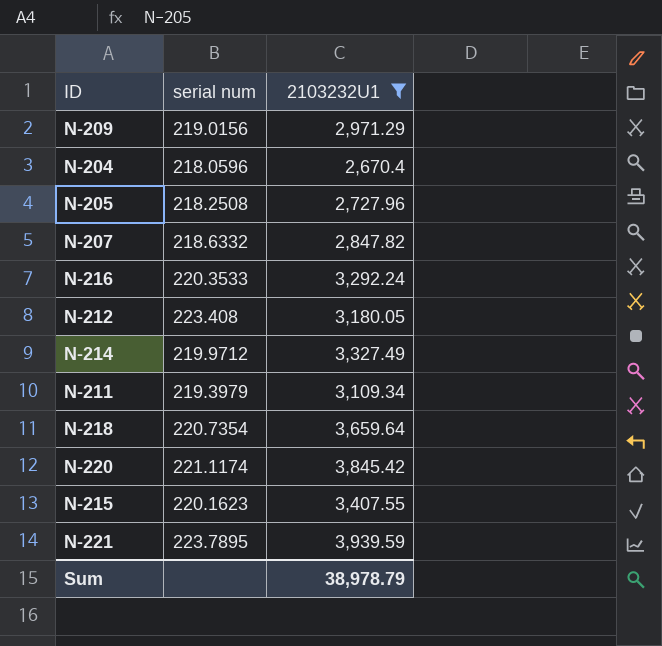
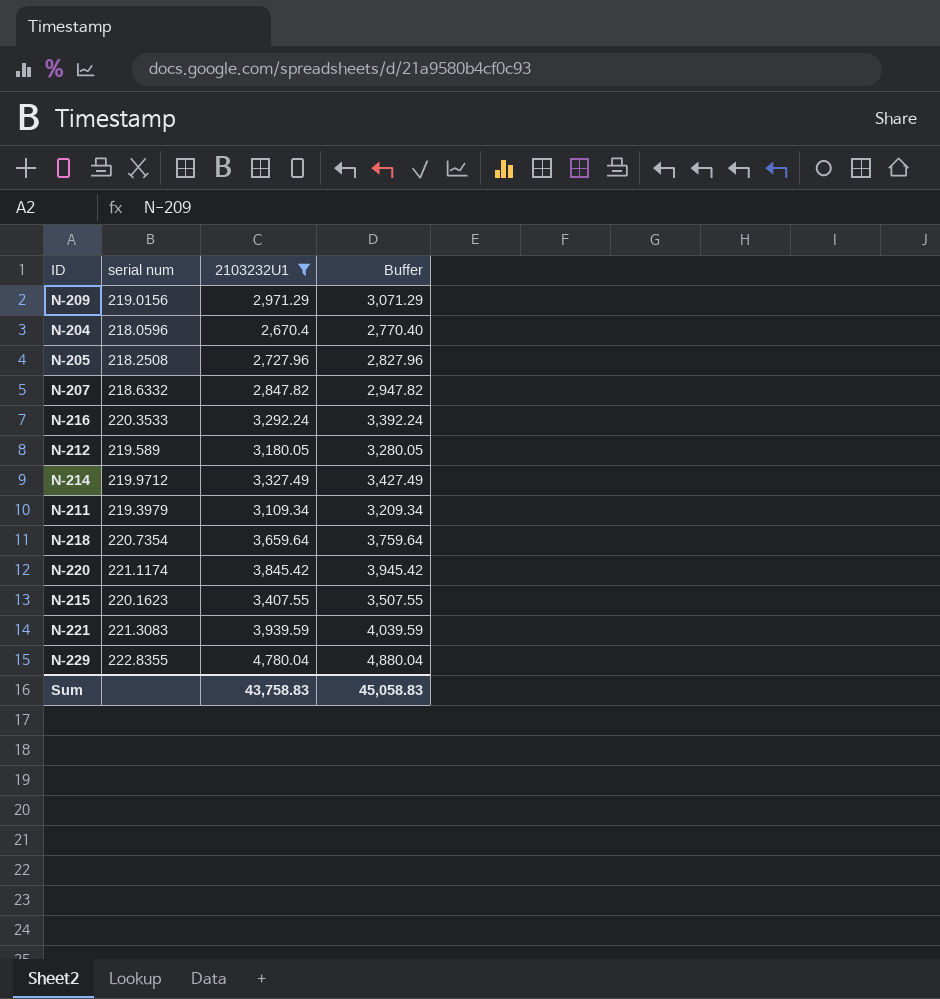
column Buffer | formula: none -> [2103232U1] + 100
N-212 | serial num: 223.408 -> 219.589
N-221 | serial num: 223.7895 -> 221.3083
row N-229: none -> 222.8355 | 4,780.04 | 4,880.04
Sum | 2103232U1: 38,978.79 -> 43,758.83

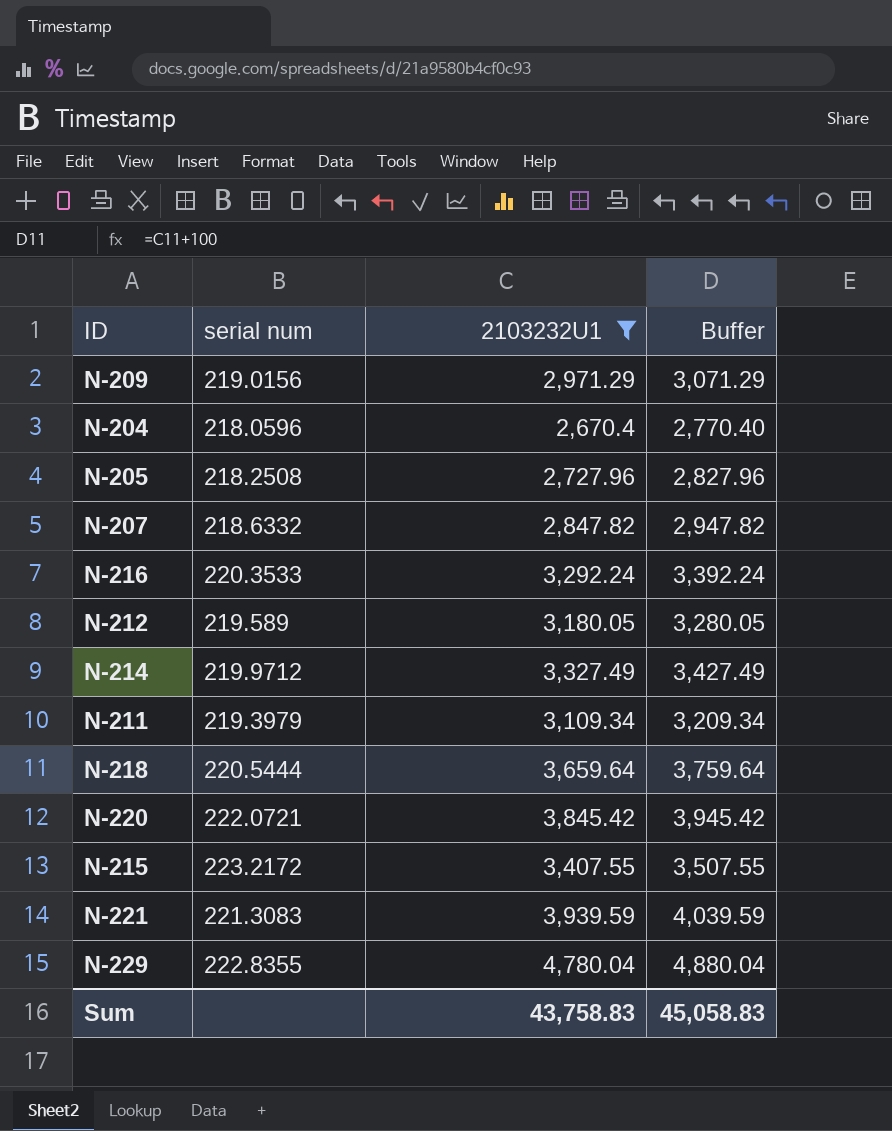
N-218 | serial num: 220.7354 -> 220.5444
N-220 | serial num: 221.1174 -> 222.0721
N-215 | serial num: 220.1623 -> 223.2172

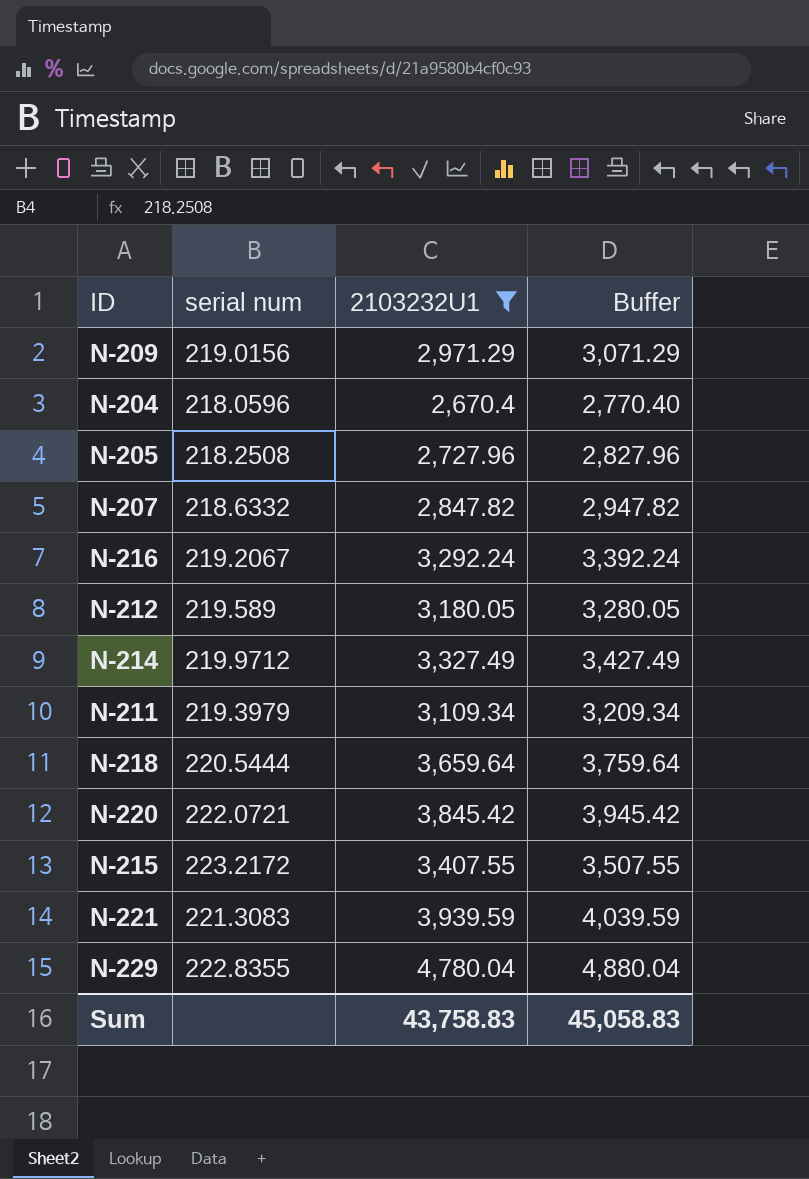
N-216 | serial num: 220.3533 -> 219.2067

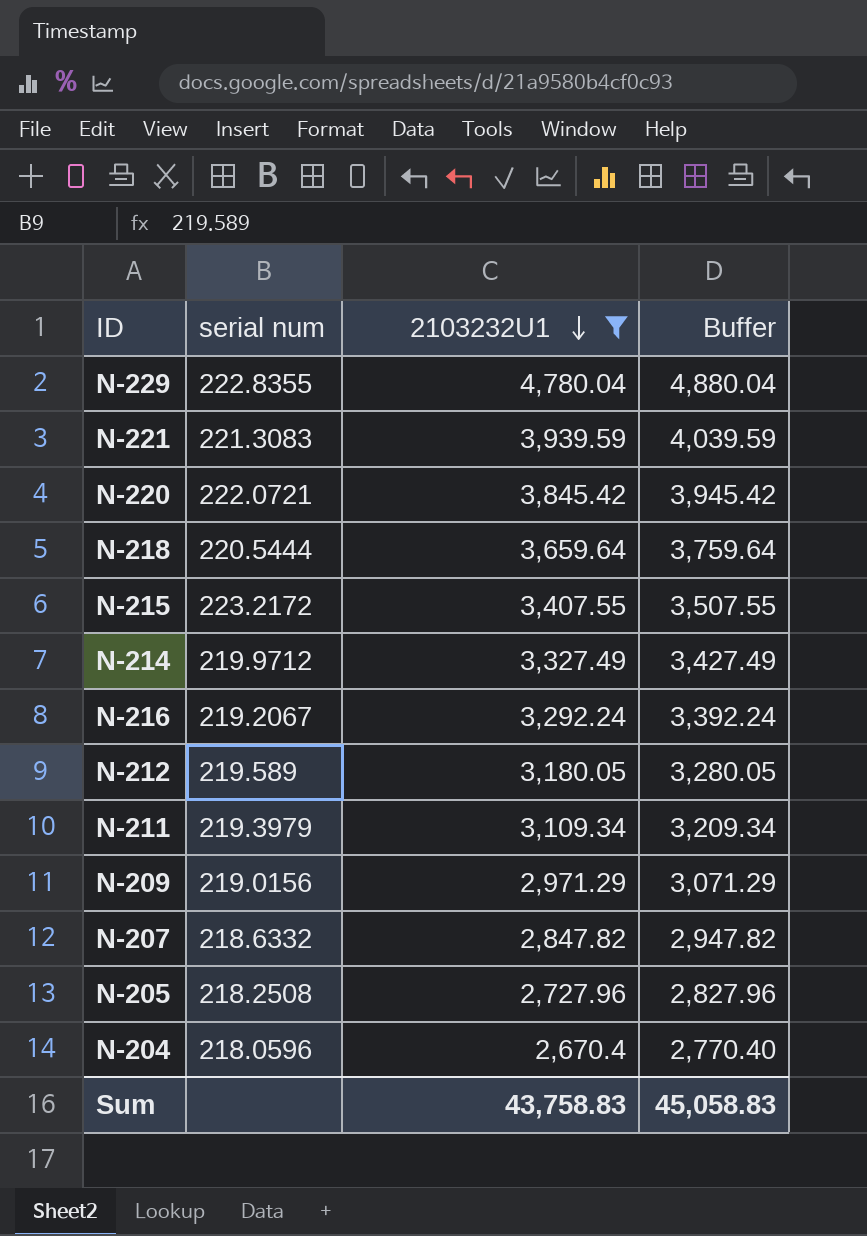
row order: none -> 2103232U1 descending

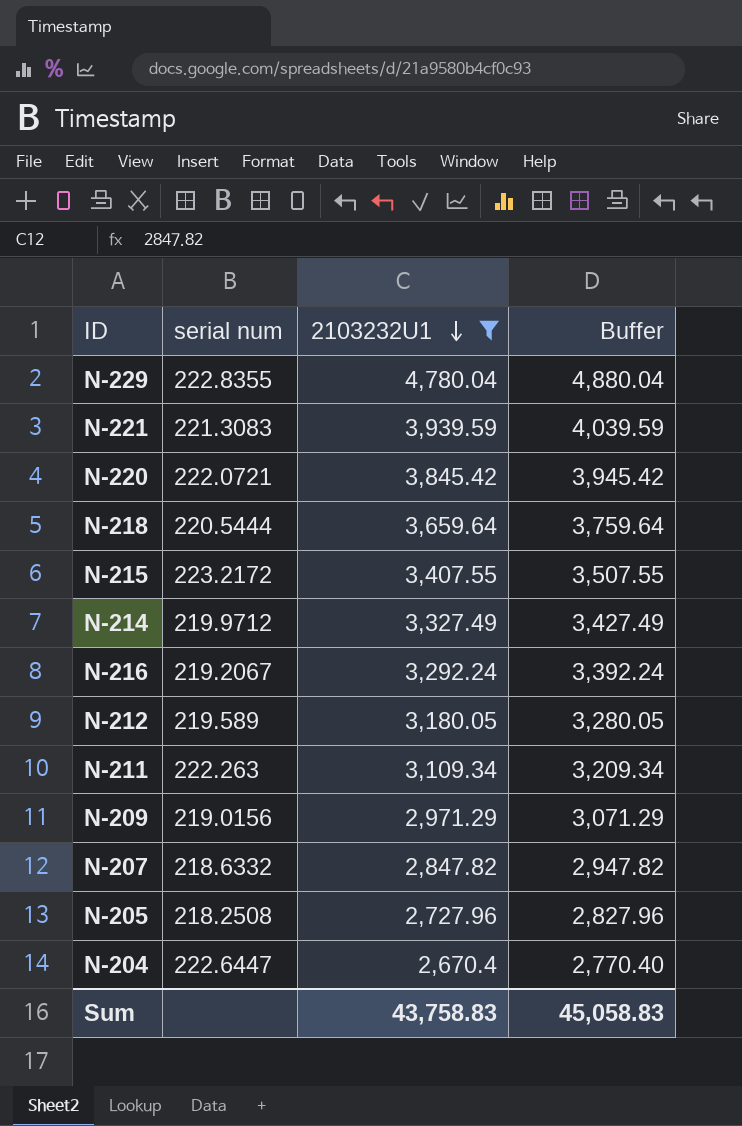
N-211 | serial num: 219.3979 -> 222.263
N-204 | serial num: 218.0596 -> 222.6447

